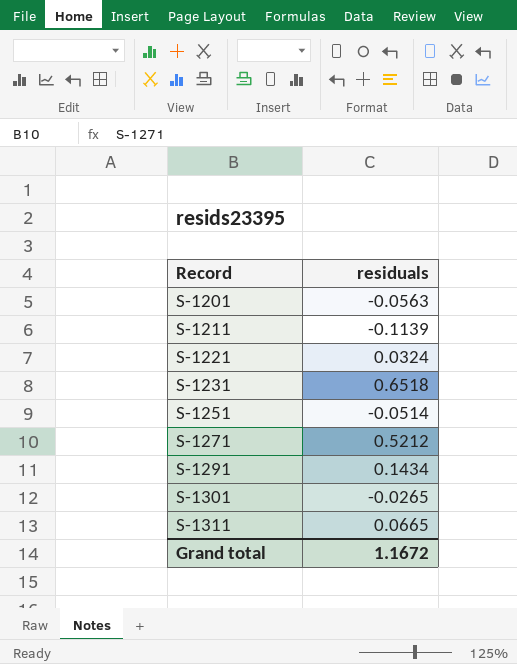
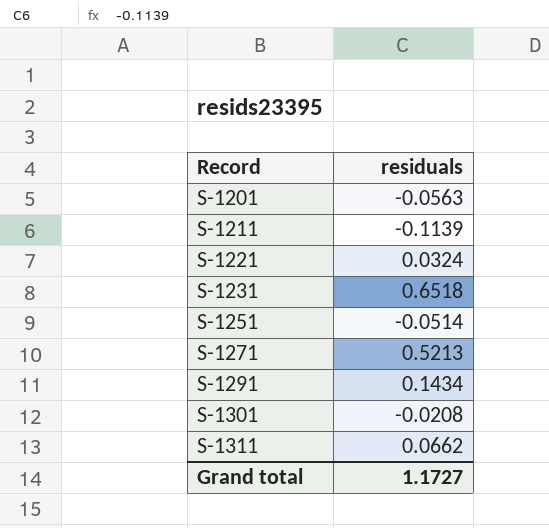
S-1271 | residuals: 0.5212 -> 0.5213
S-1301 | residuals: -0.0265 -> -0.0208
S-1311 | residuals: 0.0665 -> 0.0662
Grand total | residuals: 1.1672 -> 1.1727

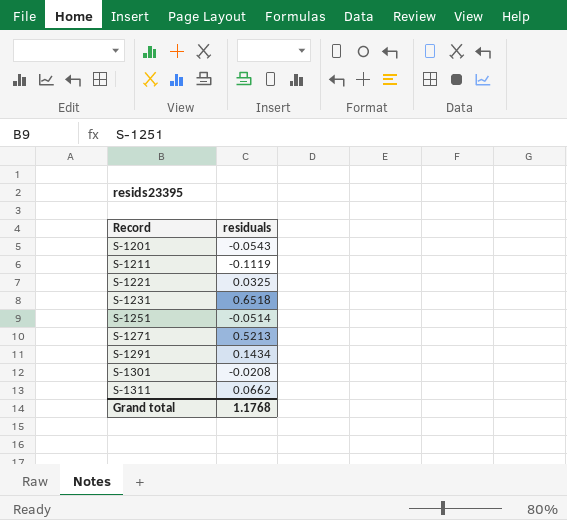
S-1201 | residuals: -0.0563 -> -0.0543
S-1211 | residuals: -0.1139 -> -0.1119
S-1221 | residuals: 0.0324 -> 0.0325
Grand total | residuals: 1.1727 -> 1.1768

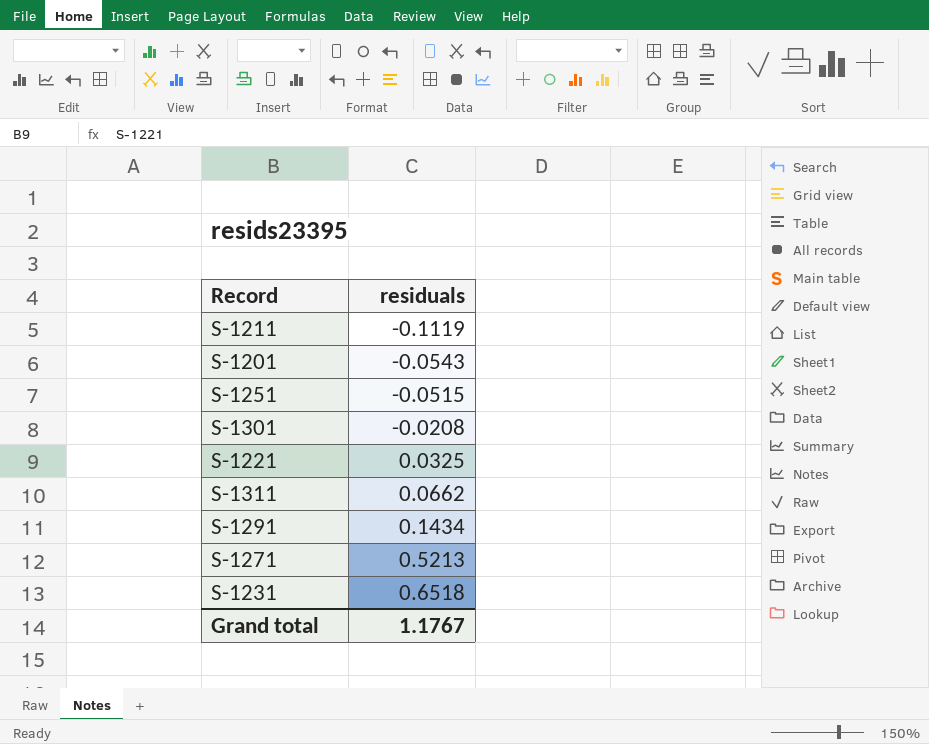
row order: Record ascending -> residuals ascending
S-1251 | residuals: -0.0514 -> -0.0515
Grand total | residuals: 1.1768 -> 1.1767

